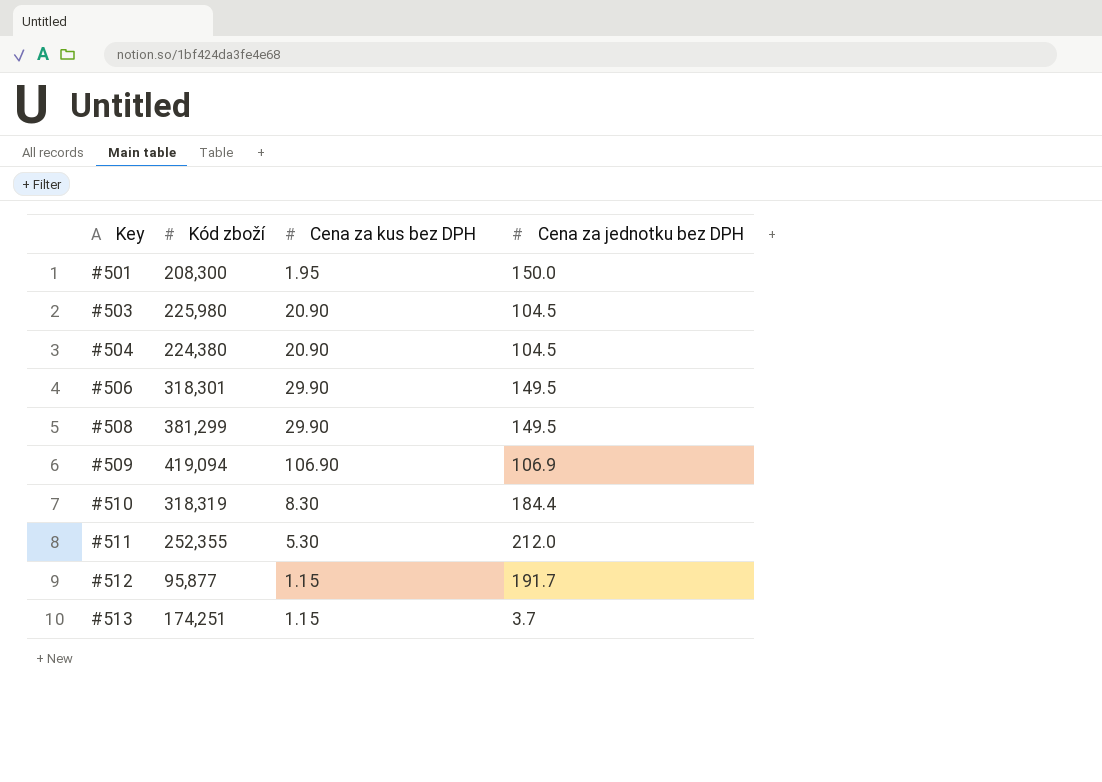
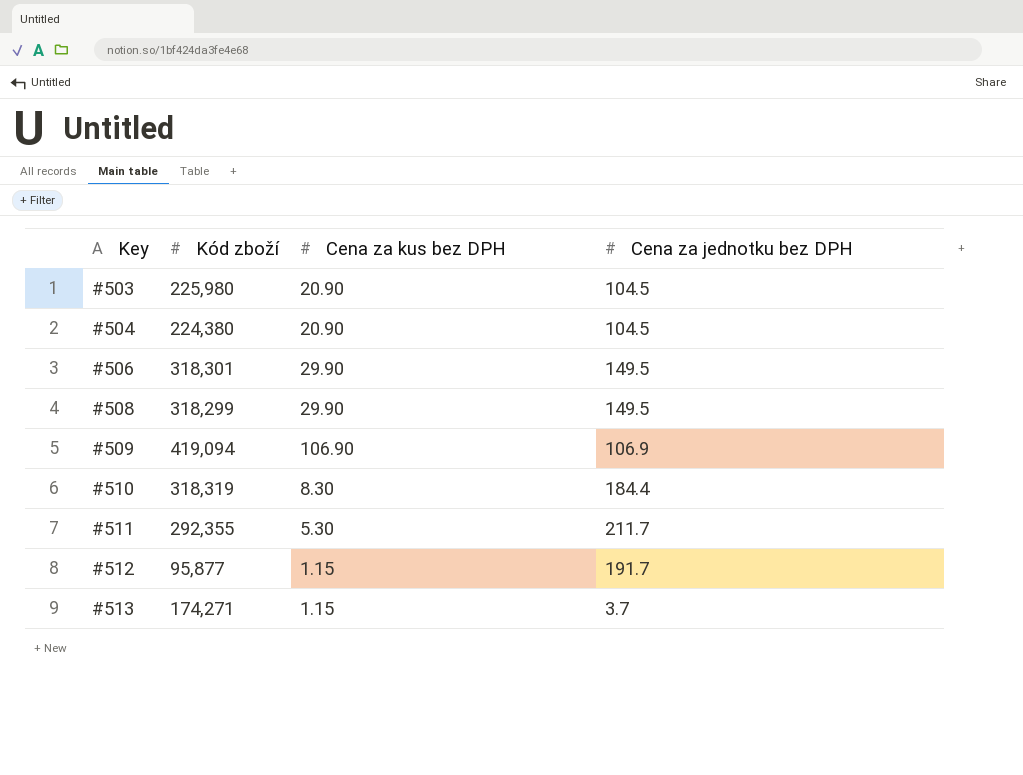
row #501: 208,300 | 1.95 | 150.0 -> none
#508 | Kód zboží: 381,299 -> 318,299
#511 | Kód zboží: 252,355 -> 292,355
#511 | Cena za jednotku bez DPH: 212.0 -> 211.7
#513 | Kód zboží: 174,251 -> 174,271

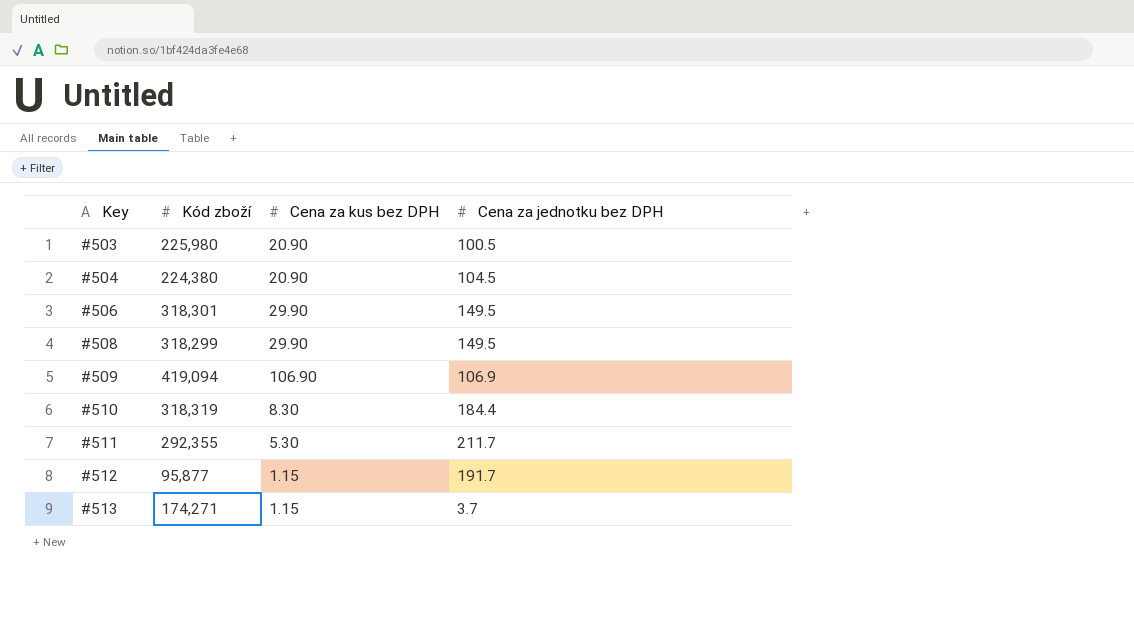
#503 | Cena za jednotku bez DPH: 104.5 -> 100.5

